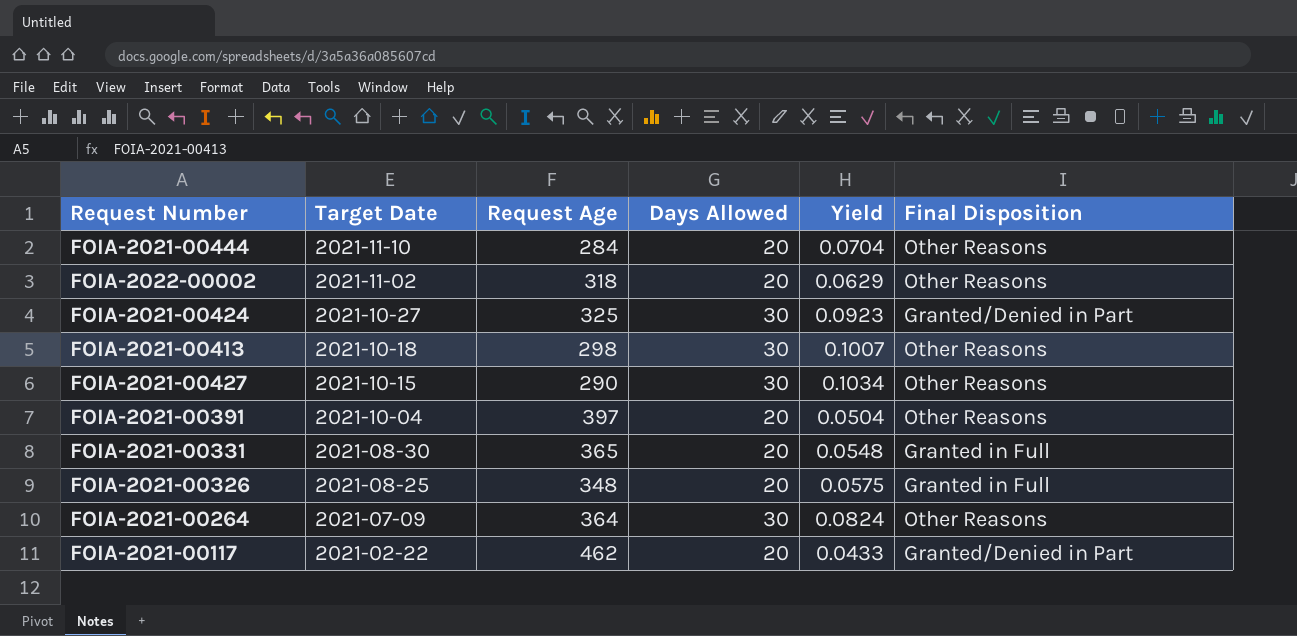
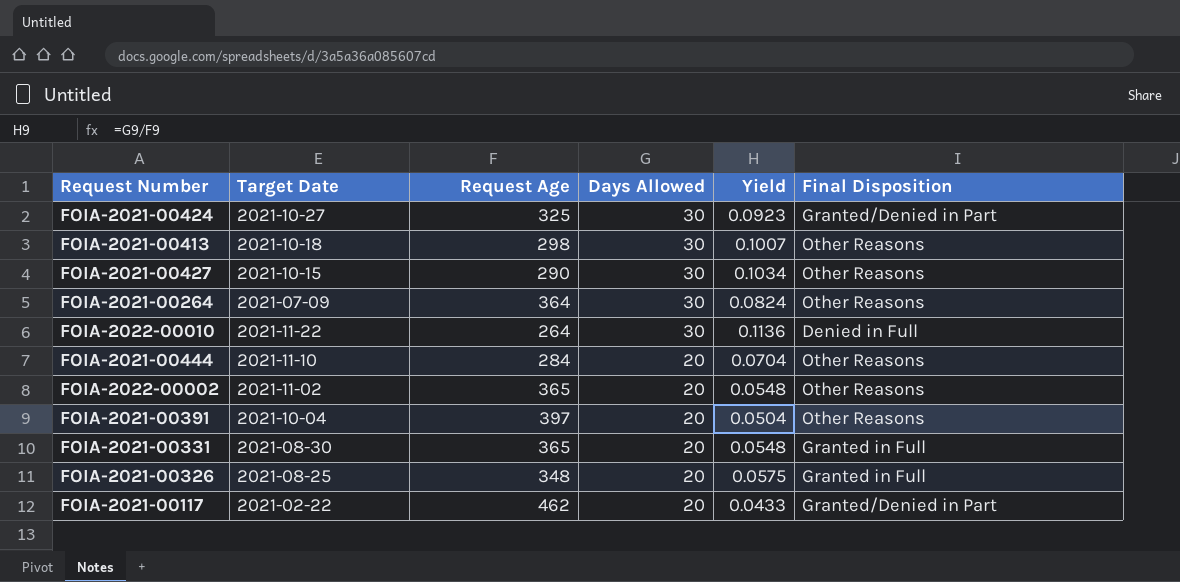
row order: Target Date descending -> Days Allowed descending
row FOIA-2022-00010: none -> 2021-11-22 | 264 | 30 | 0.1136 | Denied in Full
FOIA-2022-00002 | Request Age: 318 -> 365
FOIA-2022-00002 | Yield: 0.0629 -> 0.0548

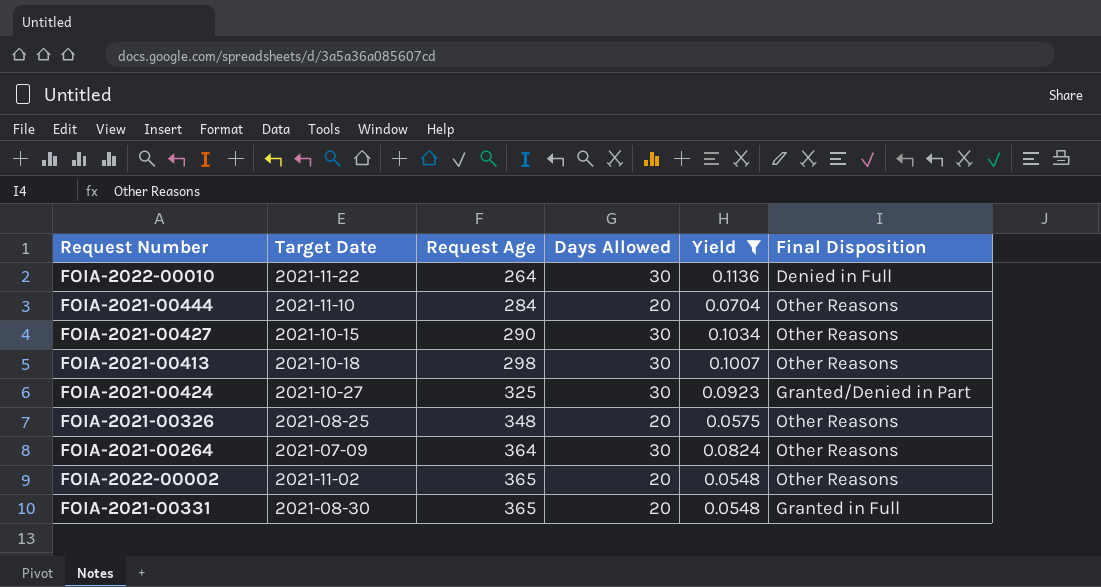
filter: none -> Yield >= 0.0548
row order: Days Allowed descending -> Request Age ascending
FOIA-2021-00326 | Final Disposition: Granted in Full -> Other Reasons

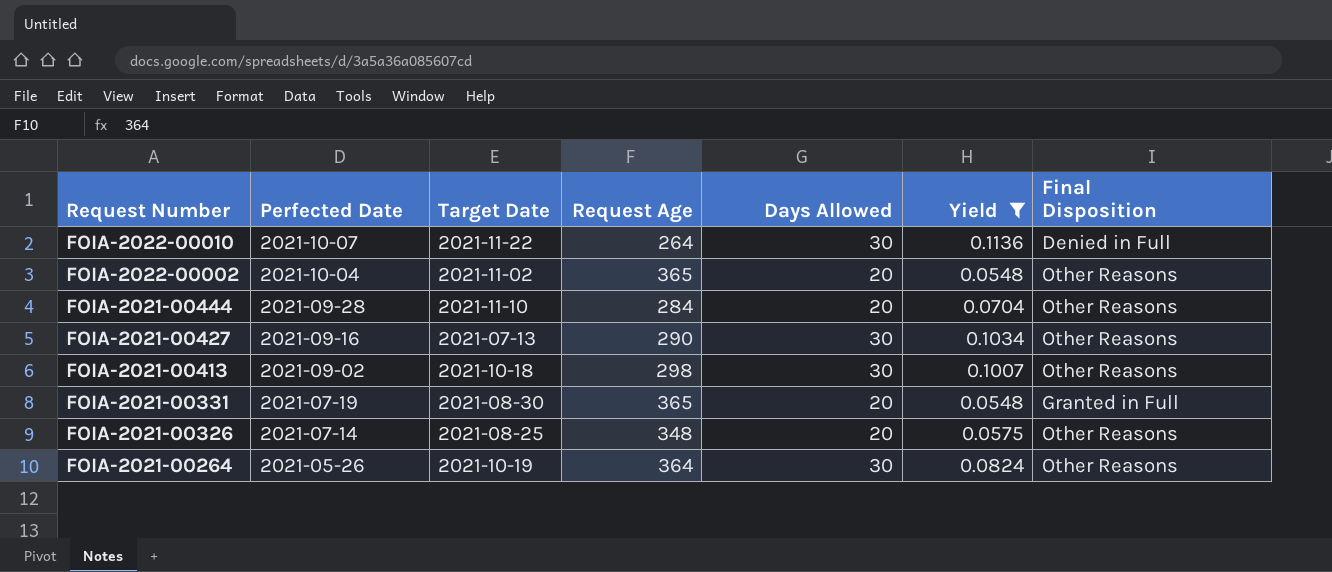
row order: Request Age ascending -> Request Number descending
column Perfected Date | position: none -> 2
row FOIA-2021-00424: 2021-10-27 | 325 | 30 | 0.0923 | Granted/Denied in Part -> none
FOIA-2021-00427 | Target Date: 2021-10-15 -> 2021-07-13
FOIA-2021-00264 | Target Date: 2021-07-09 -> 2021-10-19

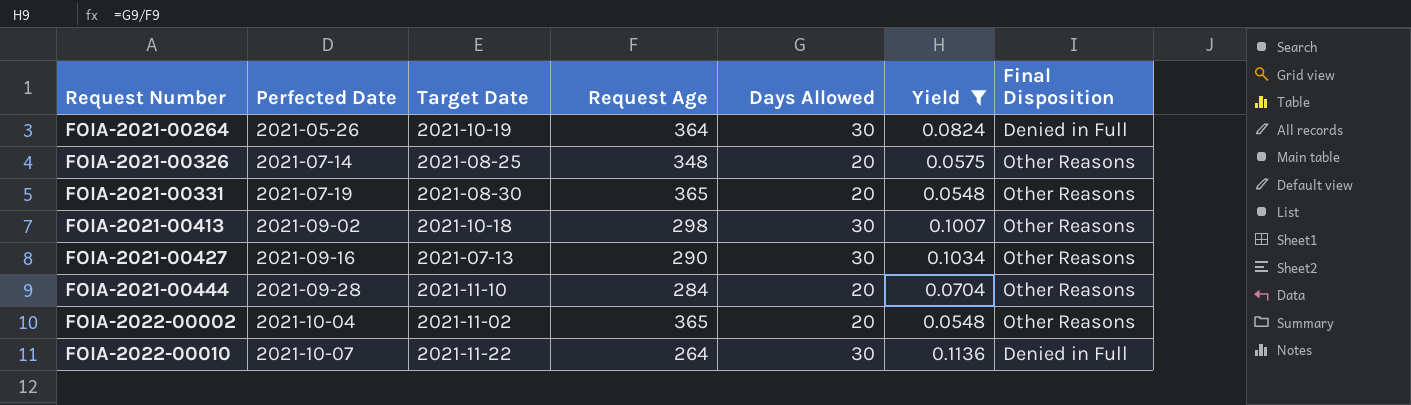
row order: Request Number descending -> Request Number ascending
FOIA-2021-00264 | Final Disposition: Other Reasons -> Denied in Full
FOIA-2021-00331 | Final Disposition: Granted in Full -> Other Reasons

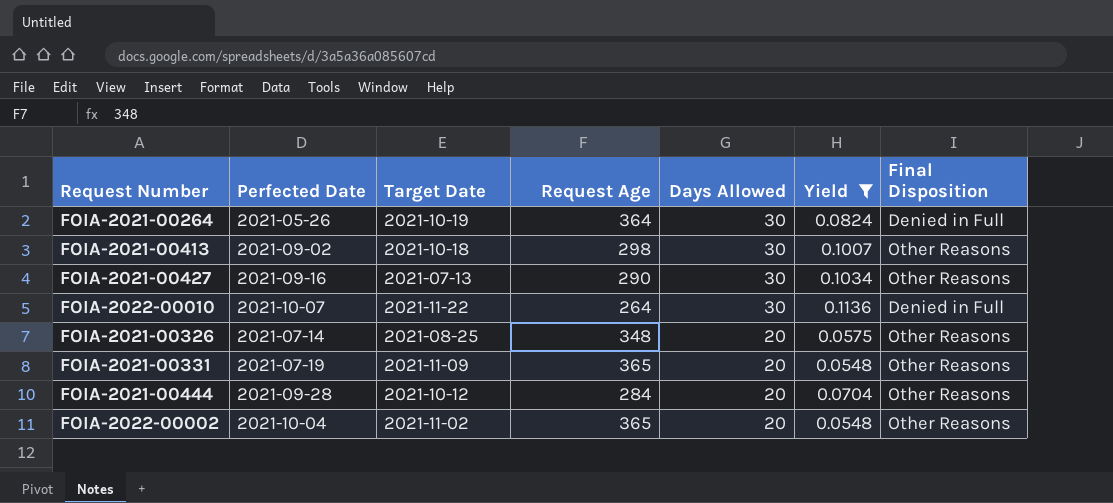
row order: Request Number ascending -> Days Allowed descending
FOIA-2021-00331 | Target Date: 2021-08-30 -> 2021-11-09
FOIA-2021-00444 | Target Date: 2021-11-10 -> 2021-10-12

